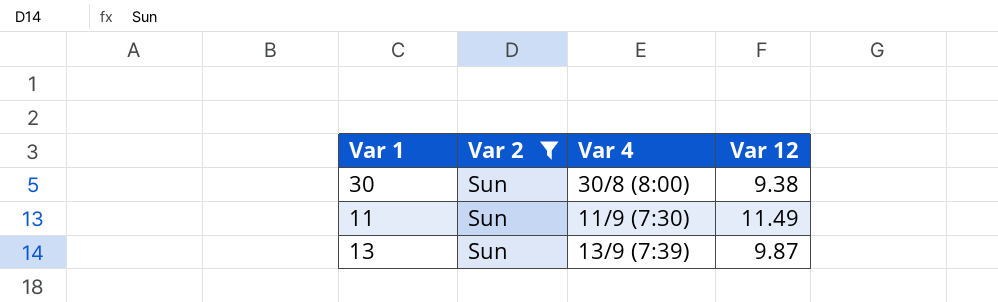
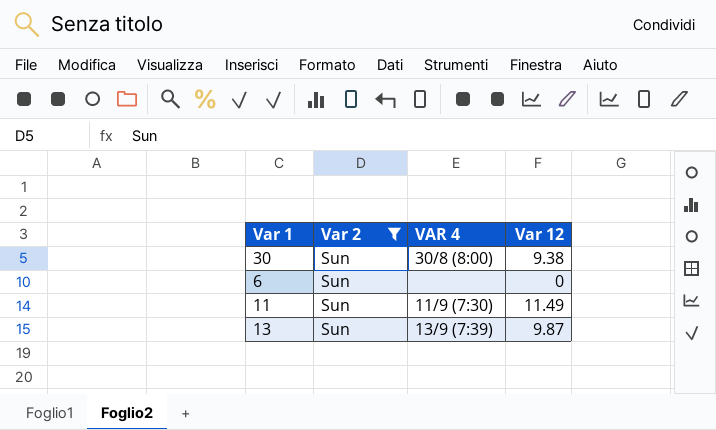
column name: Var 4 -> VAR 4
row 6: none -> Sun | none | 0

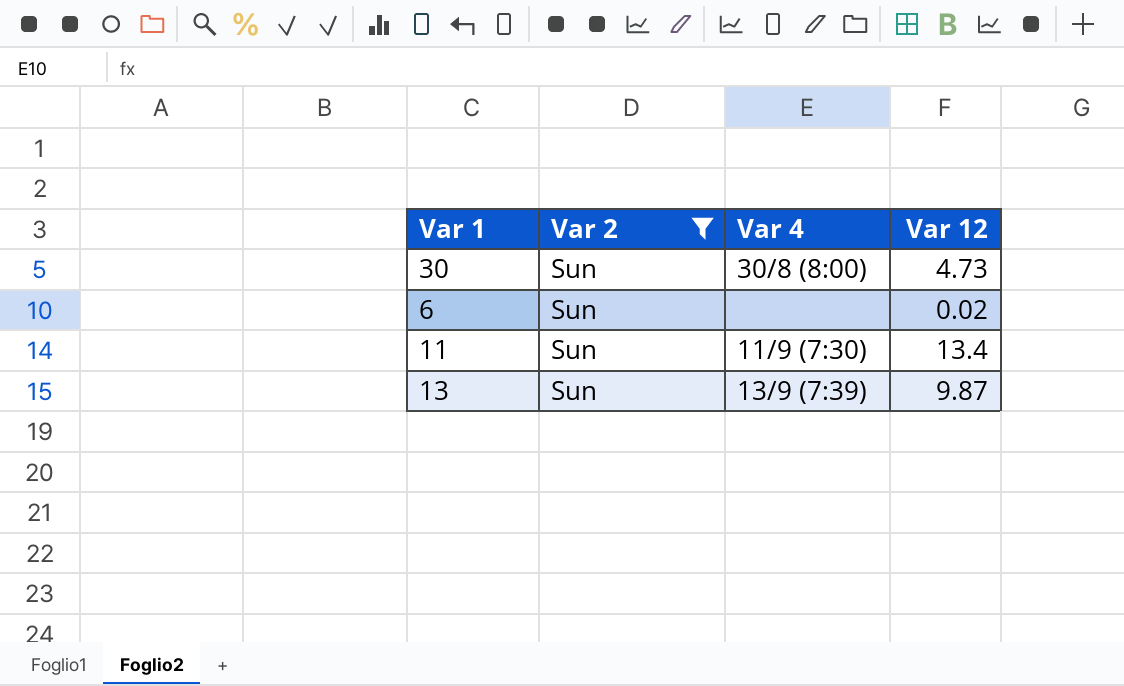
column name: VAR 4 -> Var 4
30 | Var 12: 9.38 -> 4.73
6 | Var 12: 0 -> 0.02
11 | Var 12: 11.49 -> 13.4

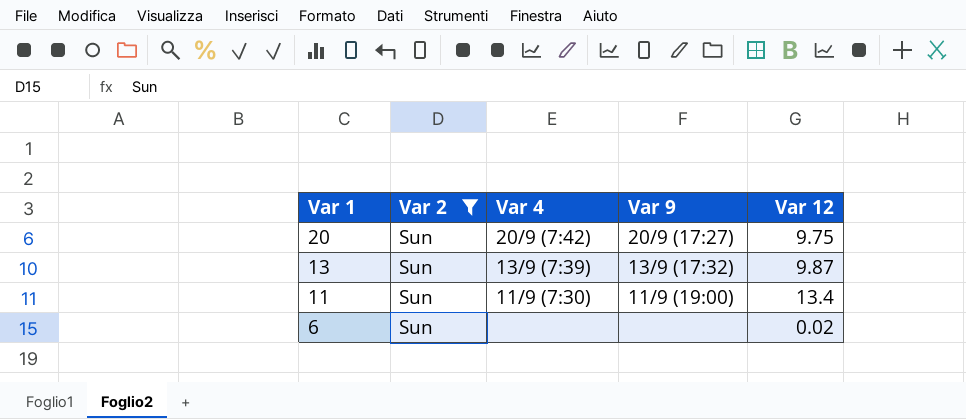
row order: none -> Var 1 descending
column Var 9 | position: none -> 4
row 30: Sun | 30/8 (8:00) | 4.73 -> none
row 20: none -> Sun | 20/9 (7:42) | 20/9 (17:27) | 9.75

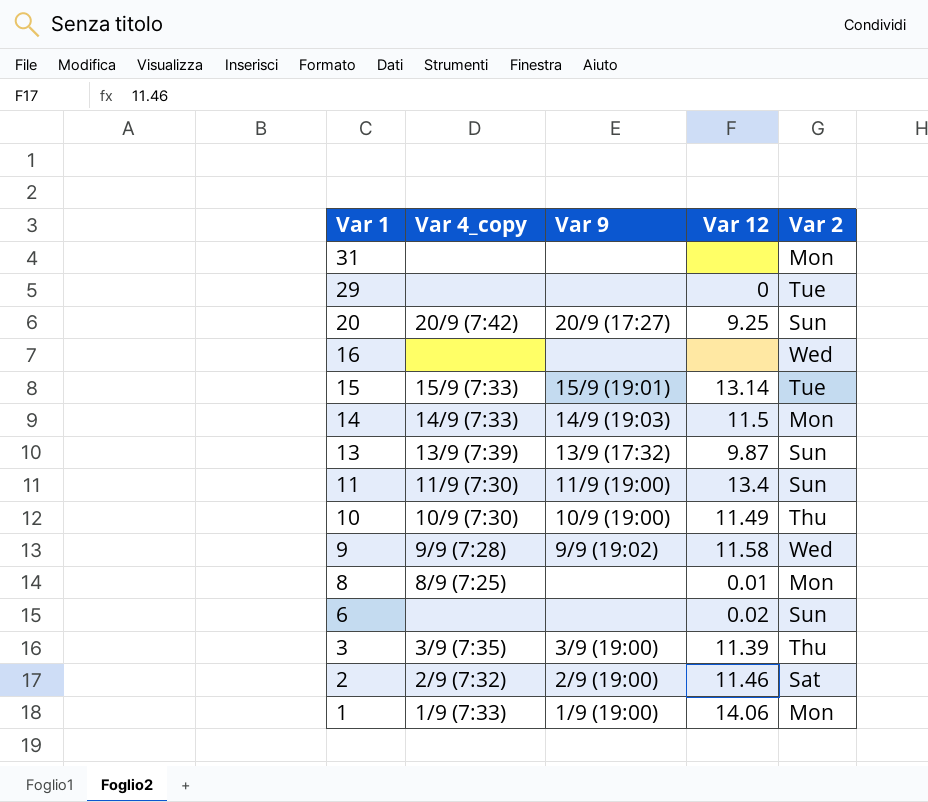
filter: Var 2 = Sun -> none
column name: Var 4 -> Var 4_copy
column Var 2 | position: 2 -> 5
20 | Var 12: 9.75 -> 9.25

